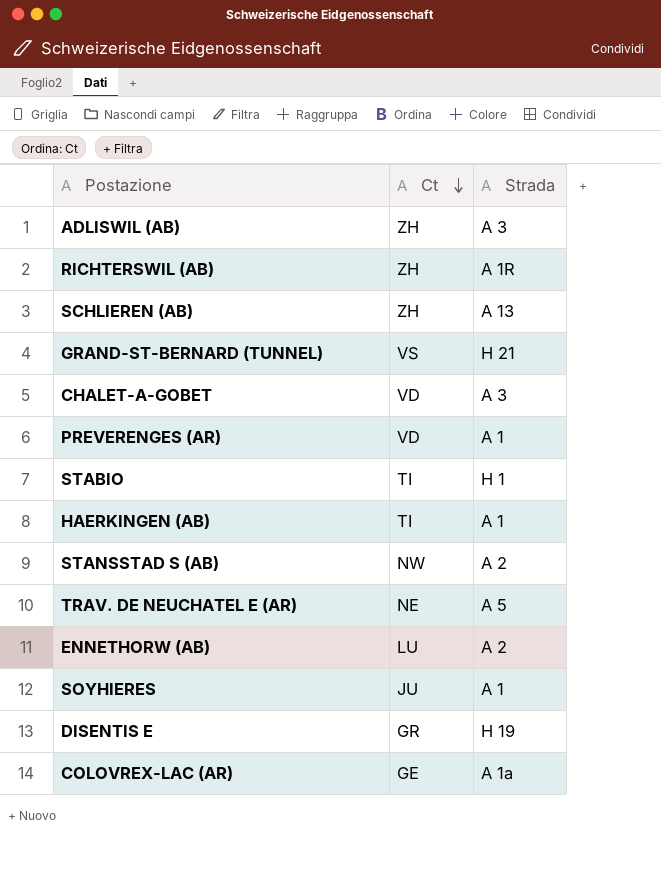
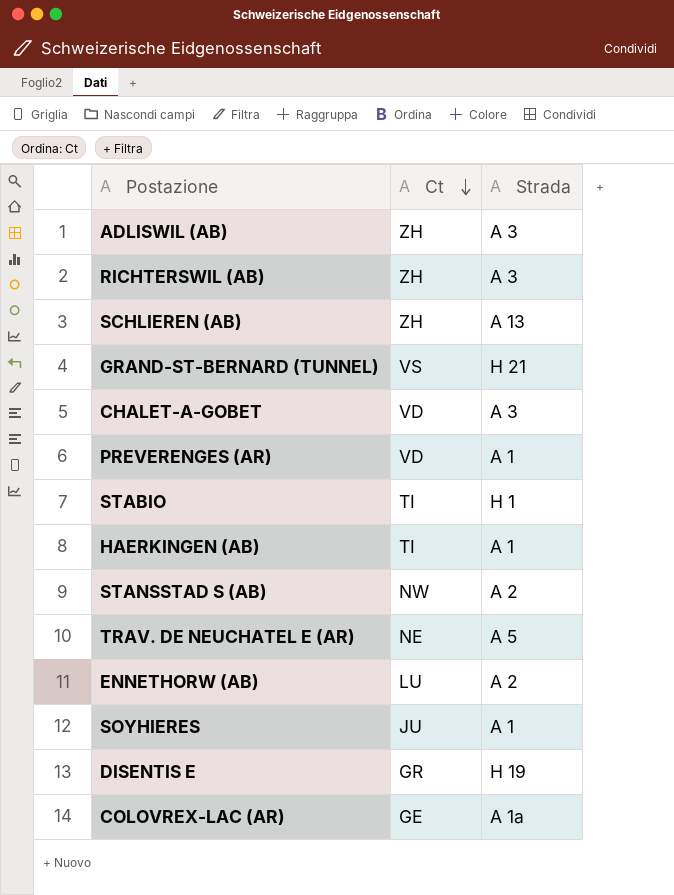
RICHTERSWIL (AB) | Strada: A 1R -> A 3

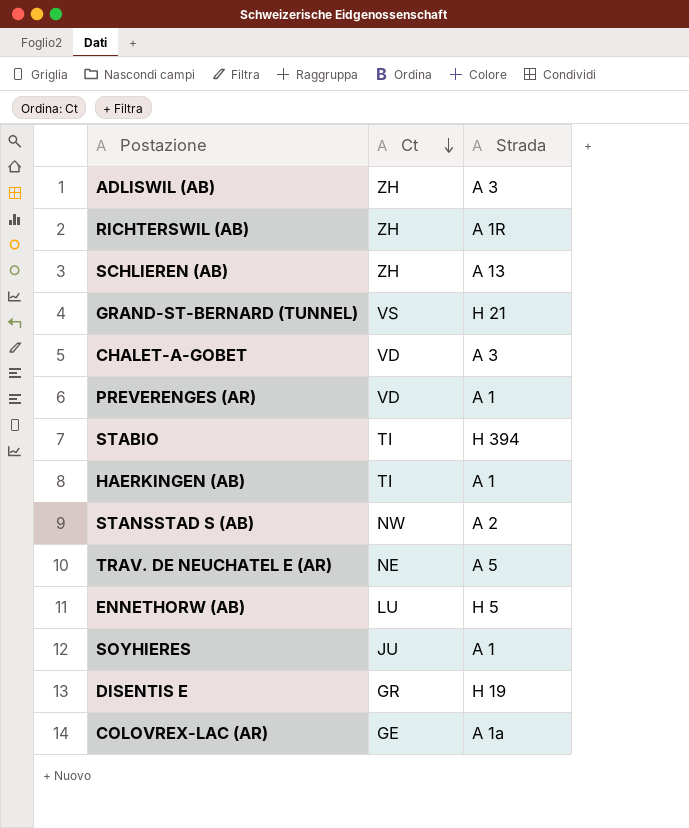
RICHTERSWIL (AB) | Strada: A 3 -> A 1R
STABIO | Strada: H 1 -> H 394
ENNETHORW (AB) | Strada: A 2 -> H 5

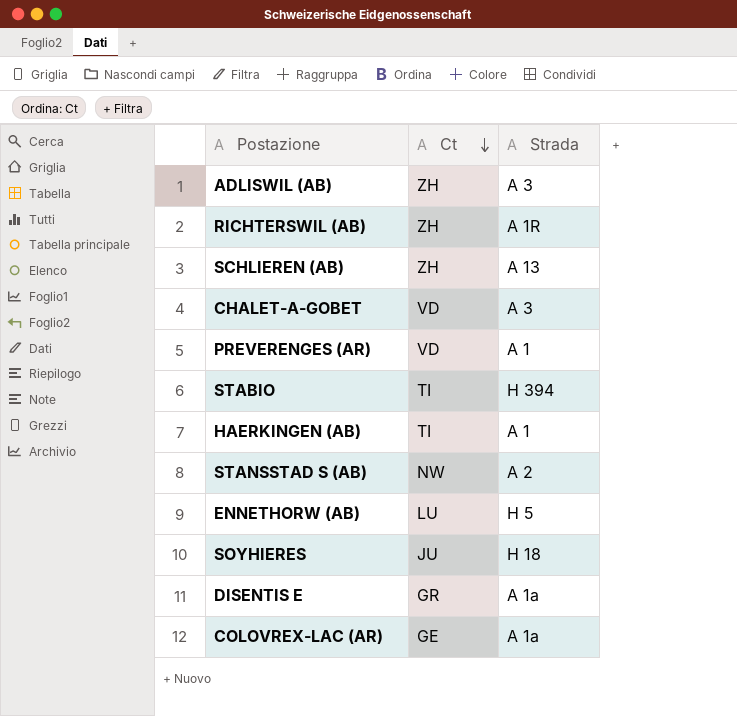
row GRAND-ST-BERNARD (TUNNEL): VS | H 21 -> none
row TRAV. DE NEUCHATEL E (AR): NE | A 5 -> none
SOYHIERES | Strada: A 1 -> H 18
DISENTIS E | Strada: H 19 -> A 1a

